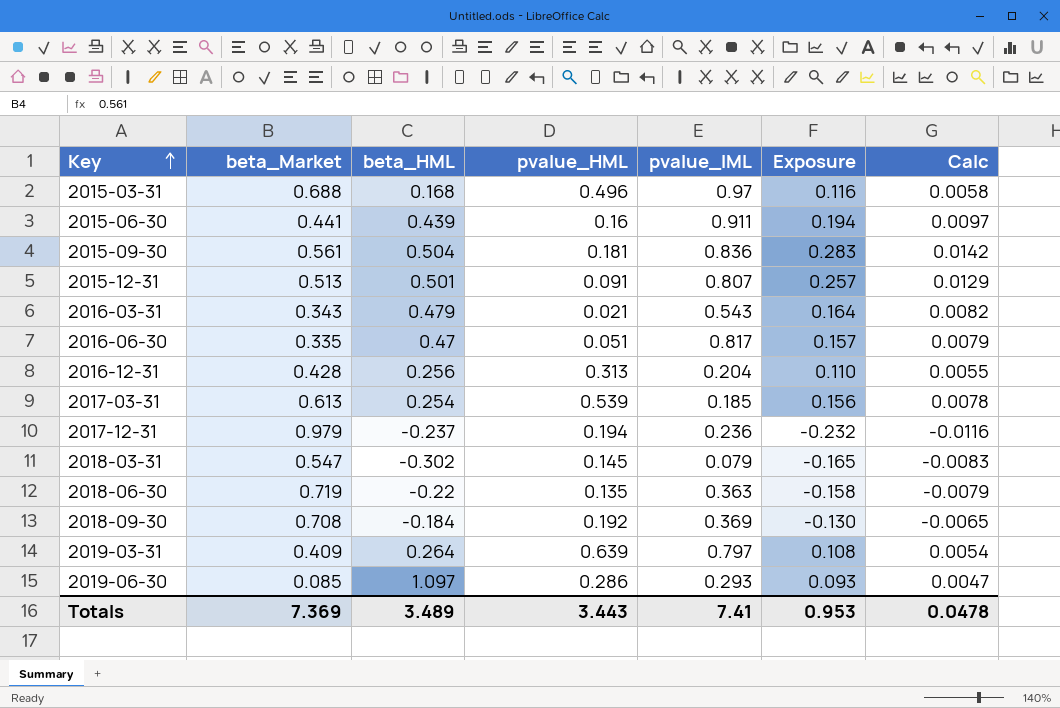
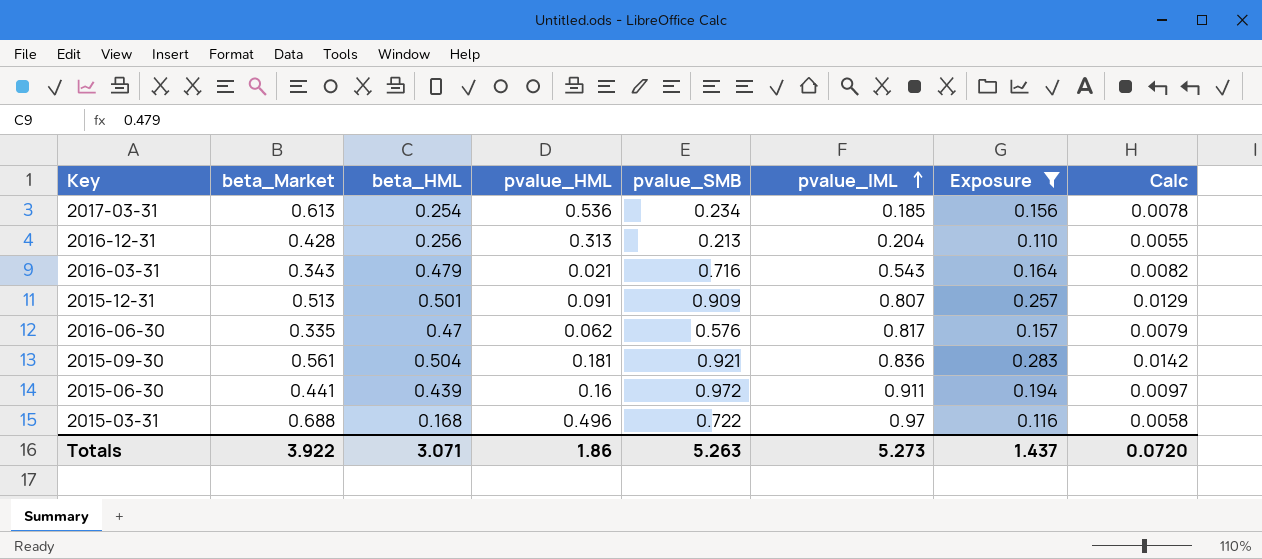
filter: none -> Exposure >= 0.110
row order: Key ascending -> pvalue_IML ascending
column pvalue_SMB | position: none -> 5
2017-03-31 | pvalue_HML: 0.539 -> 0.536
2016-06-30 | pvalue_HML: 0.051 -> 0.062
Totals | beta_Market: 7.369 -> 3.922
Totals | beta_HML: 3.489 -> 3.071
Totals | pvalue_HML: 3.443 -> 1.86
Totals | pvalue_IML: 7.41 -> 5.273
Totals | Exposure: 0.953 -> 1.437
Totals | Calc: 0.0478 -> 0.0720

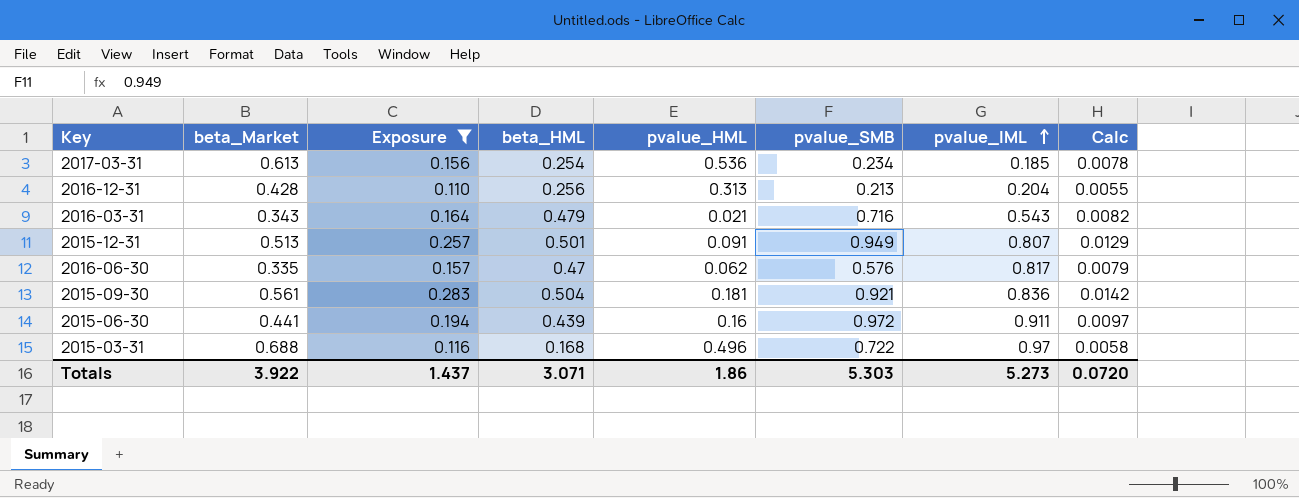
column Exposure | position: 7 -> 3
2015-12-31 | pvalue_SMB: 0.909 -> 0.949
Totals | pvalue_SMB: 5.263 -> 5.303

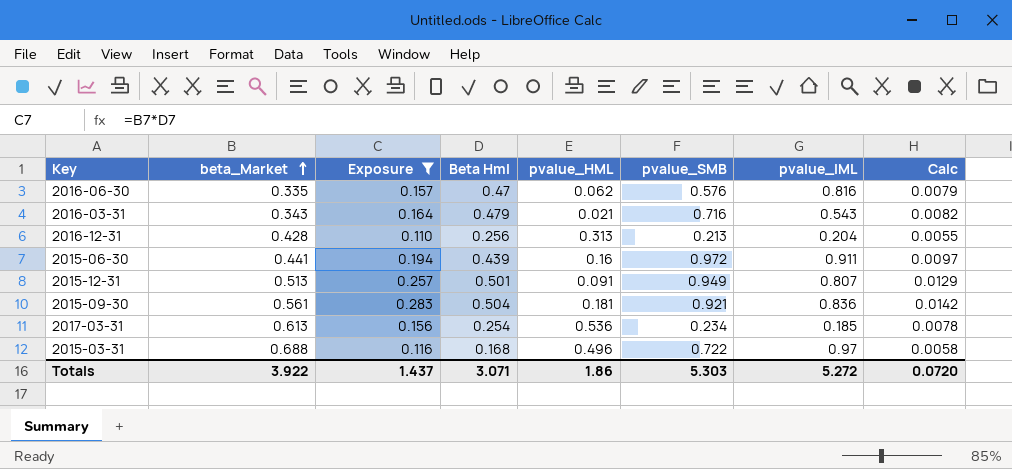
row order: pvalue_IML ascending -> beta_Market ascending
column name: beta_HML -> Beta Hml
2016-06-30 | pvalue_IML: 0.817 -> 0.816
Totals | pvalue_IML: 5.273 -> 5.272

